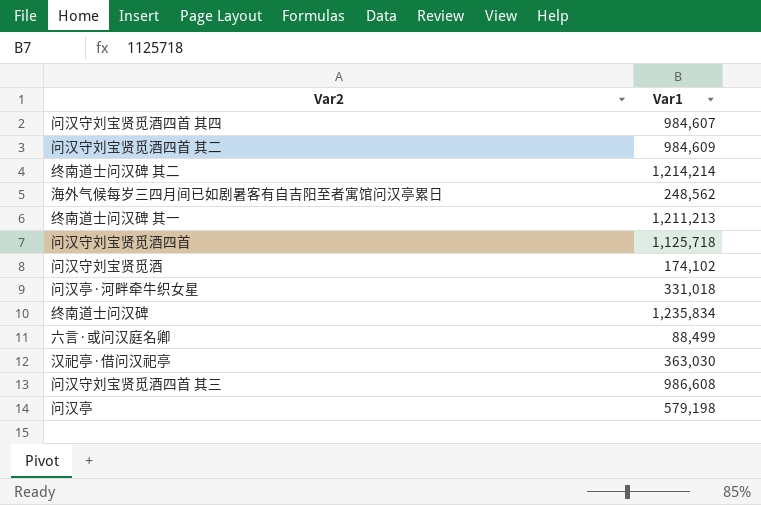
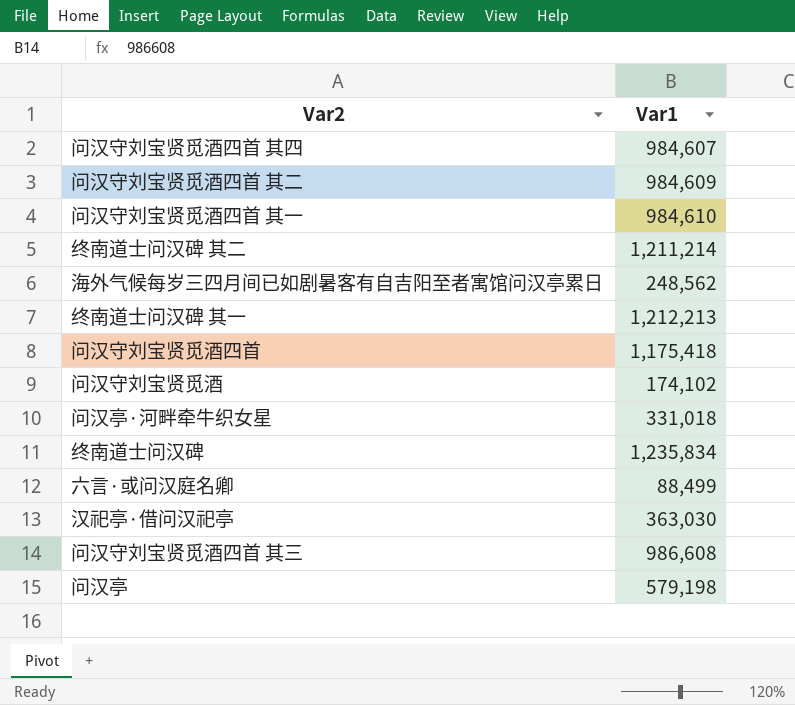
row 问汉守刘宝贤觅酒四首 其一: none -> 984,610
终南道士问汉碑 其二 | Var1: 1,214,214 -> 1,211,214
终南道士问汉碑 其一 | Var1: 1,211,213 -> 1,212,213
问汉守刘宝贤觅酒四首 | Var1: 1,125,718 -> 1,175,418

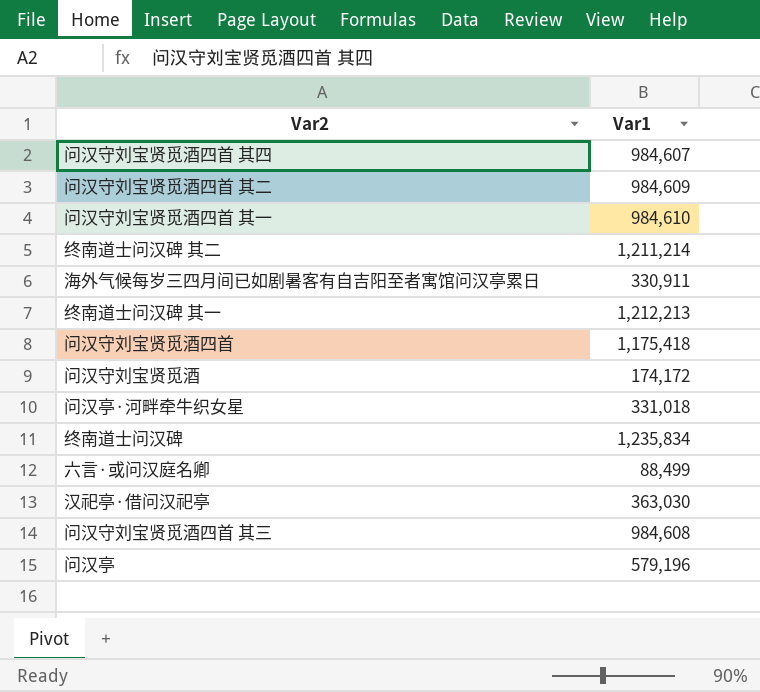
海外气候每岁三四月间已如剧暑客有自吉阳至者寓馆问汉亭累日 | Var1: 248,562 -> 330,911
问汉守刘宝贤觅酒 | Var1: 174,102 -> 174,172
问汉守刘宝贤觅酒四首 其三 | Var1: 986,608 -> 984,608
问汉亭 | Var1: 579,198 -> 579,196

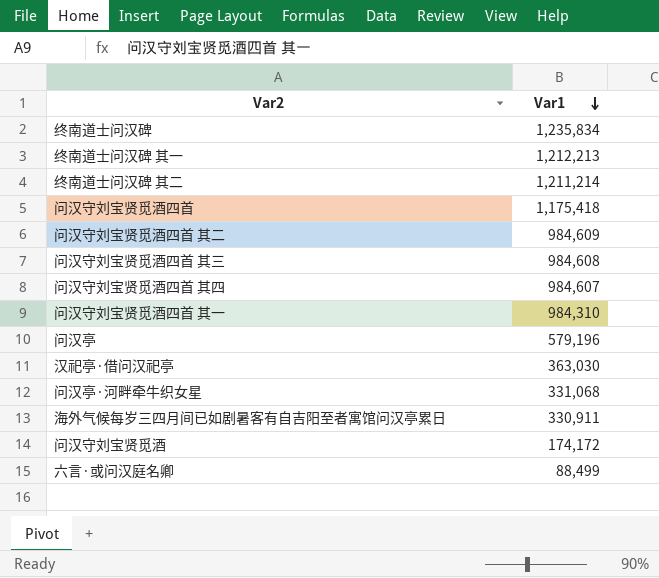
row order: none -> Var1 descending
问汉守刘宝贤觅酒四首 其一 | Var1: 984,610 -> 984,310
问汉亭·河畔牵牛织女星 | Var1: 331,018 -> 331,068

